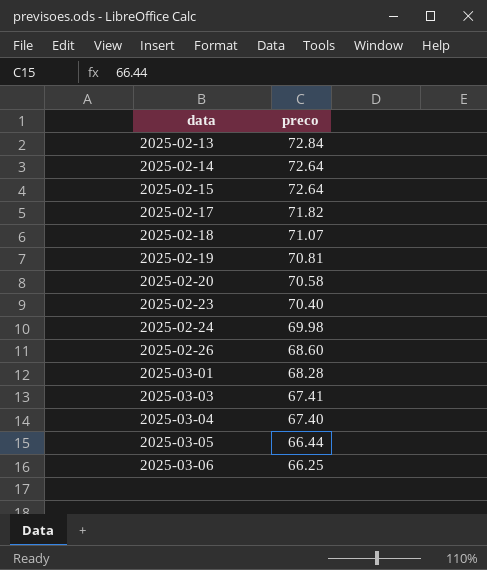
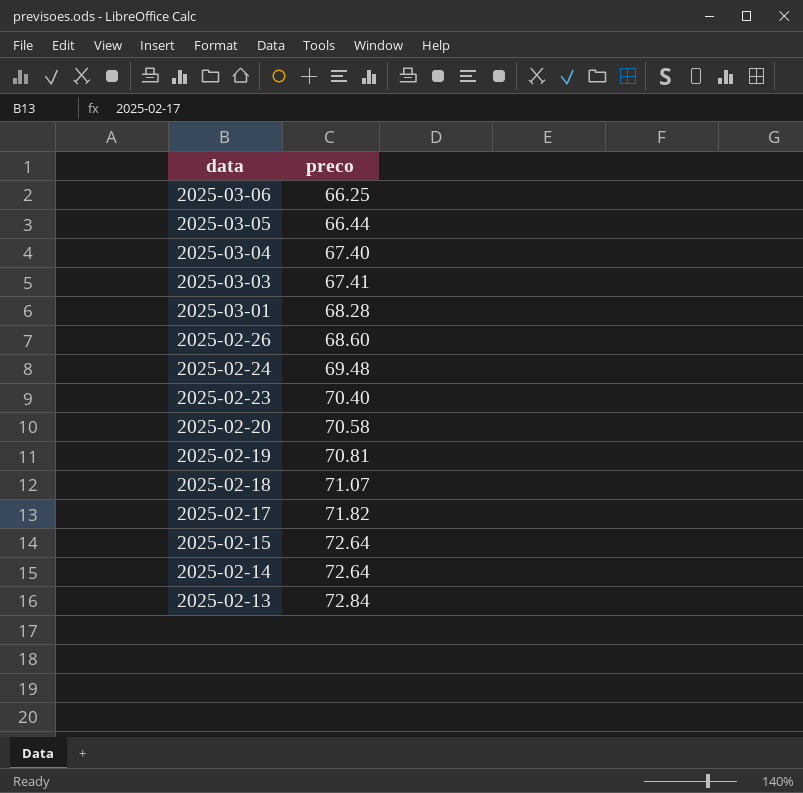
row order: data ascending -> data descending
2025-02-24 | preco: 69.98 -> 69.48

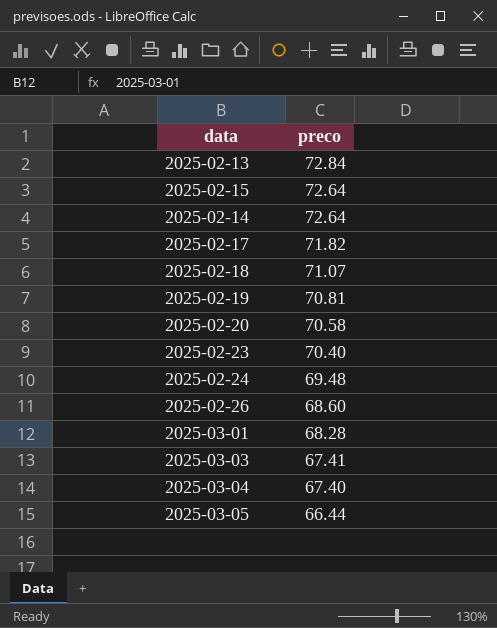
row order: data descending -> preco descending
row 2025-03-06: 66.25 -> none

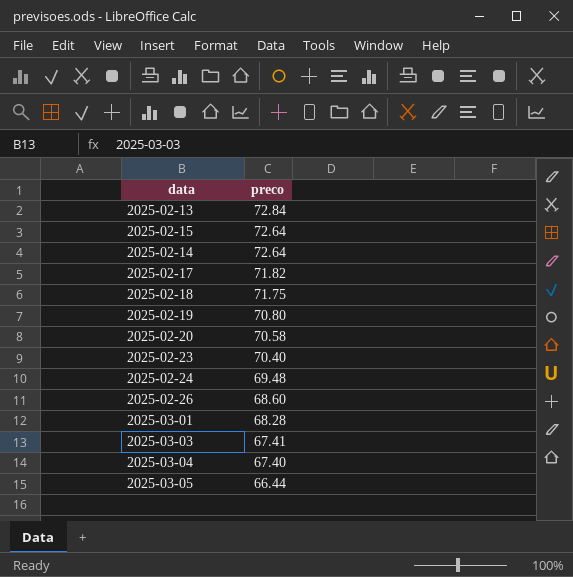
2025-02-18 | preco: 71.07 -> 71.75
2025-02-19 | preco: 70.81 -> 70.80

